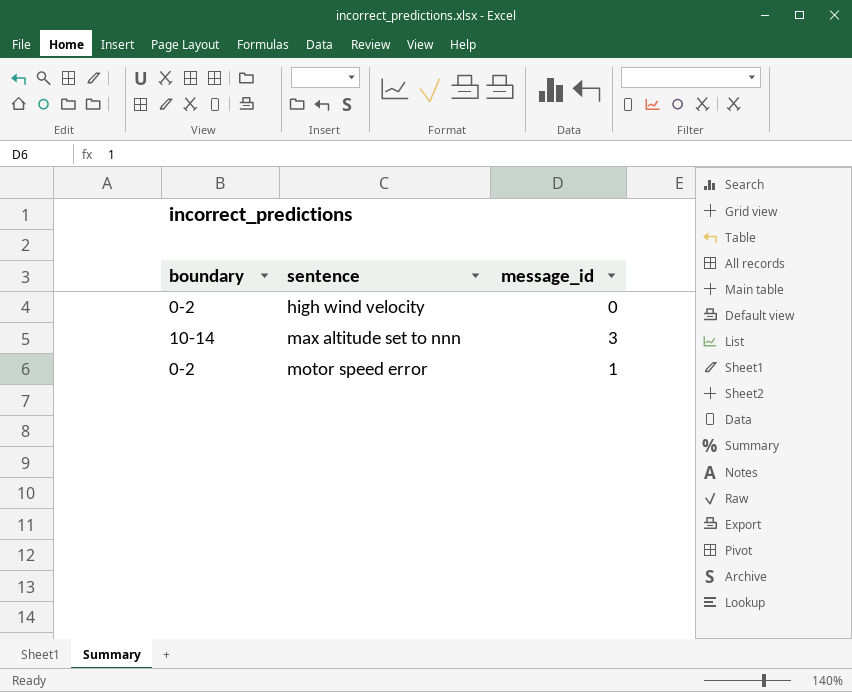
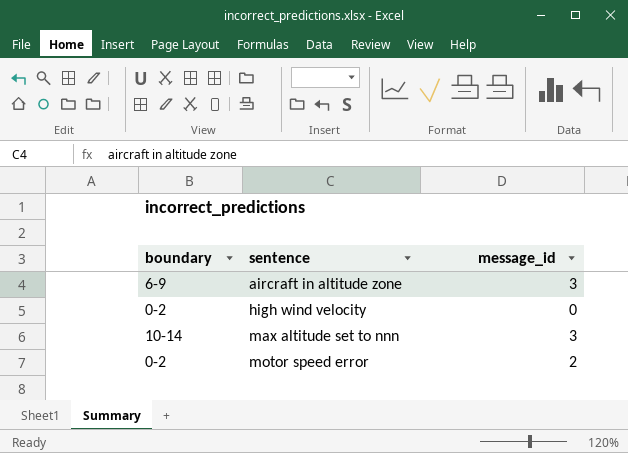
row aircraft in altitude zone: none -> 6-9 | 3
motor speed error | message_id: 1 -> 2

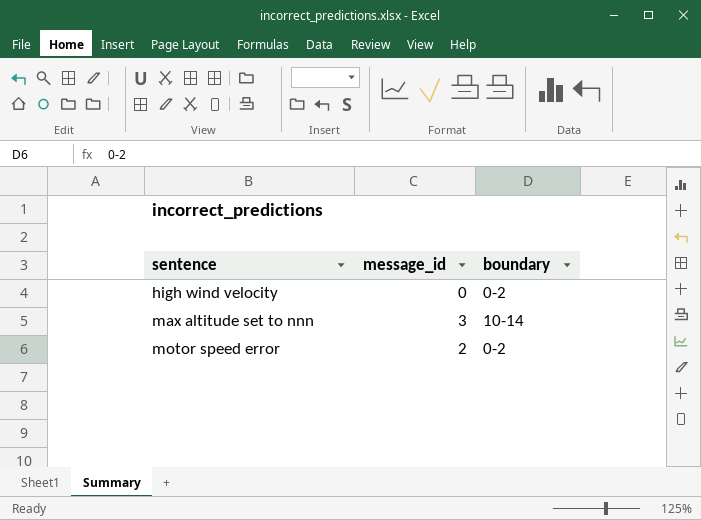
column boundary | position: 1 -> 3
row aircraft in altitude zone: 6-9 | 3 -> none

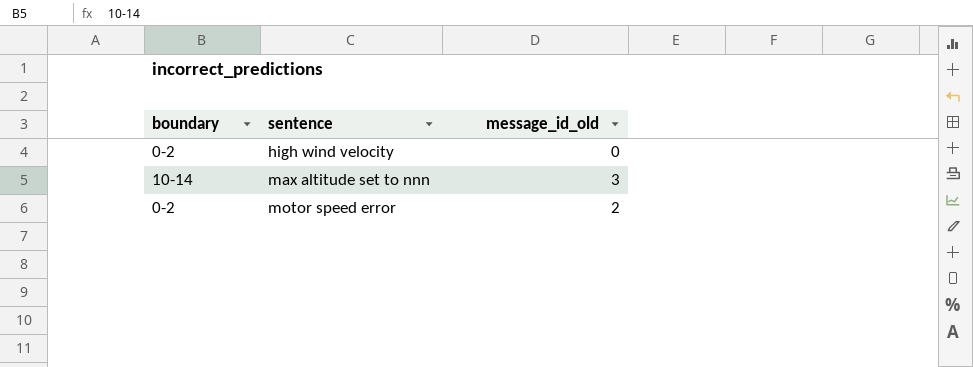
column boundary | position: 3 -> 1
column name: message_id -> message_id_old

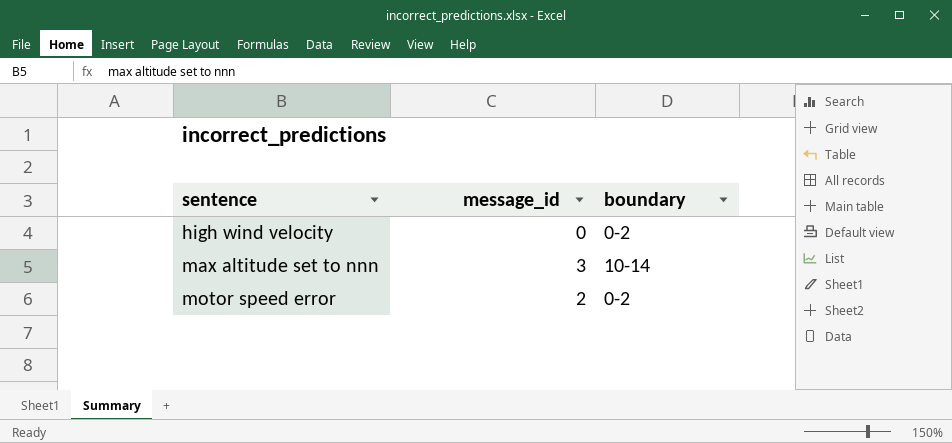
column name: message_id_old -> message_id
column boundary | position: 1 -> 3

